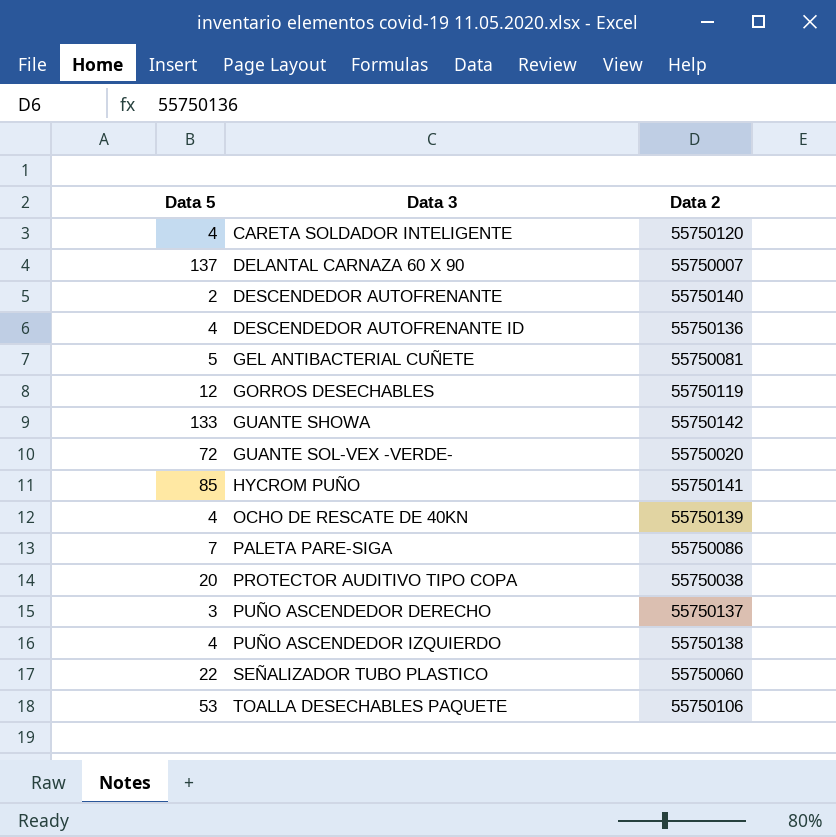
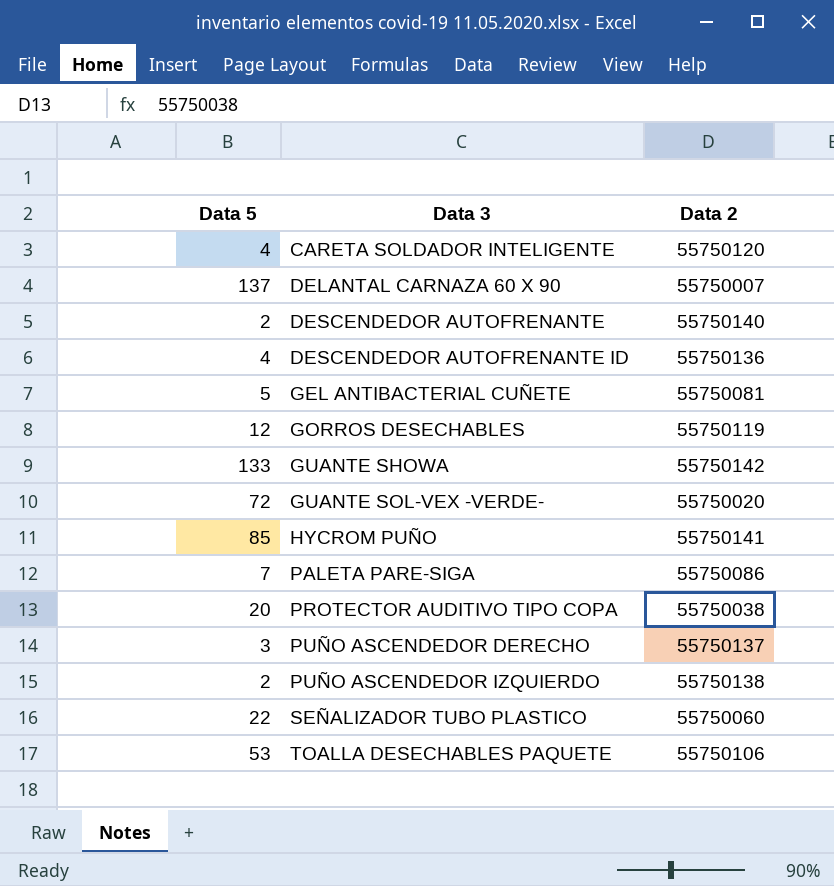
row OCHO DE RESCATE DE 40KN: 4 | 55750139 -> none
PUÑO ASCENDEDOR IZQUIERDO | Data 5: 4 -> 2

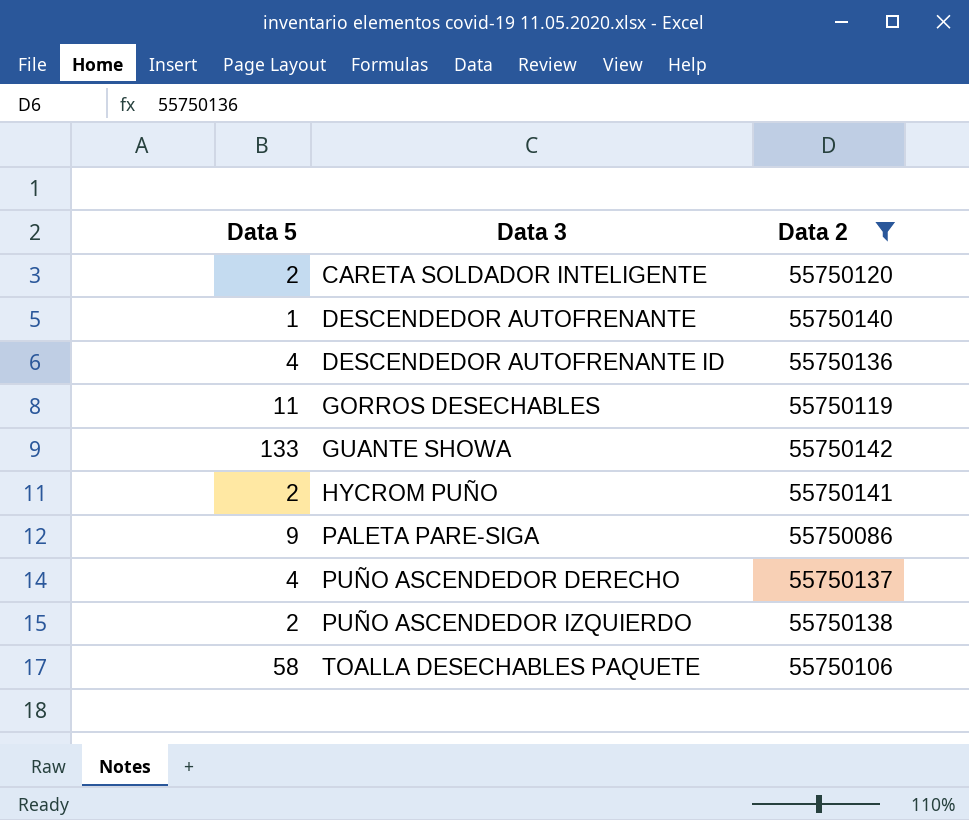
filter: none -> Data 2 >= 55750086
CARETA SOLDADOR INTELIGENTE | Data 5: 4 -> 2
DESCENDEDOR AUTOFRENANTE | Data 5: 2 -> 1
GORROS DESECHABLES | Data 5: 12 -> 11
HYCROM PUÑO | Data 5: 85 -> 2
PALETA PARE-SIGA | Data 5: 7 -> 9
PUÑO ASCENDEDOR DERECHO | Data 5: 3 -> 4
TOALLA DESECHABLES PAQUETE | Data 5: 53 -> 58

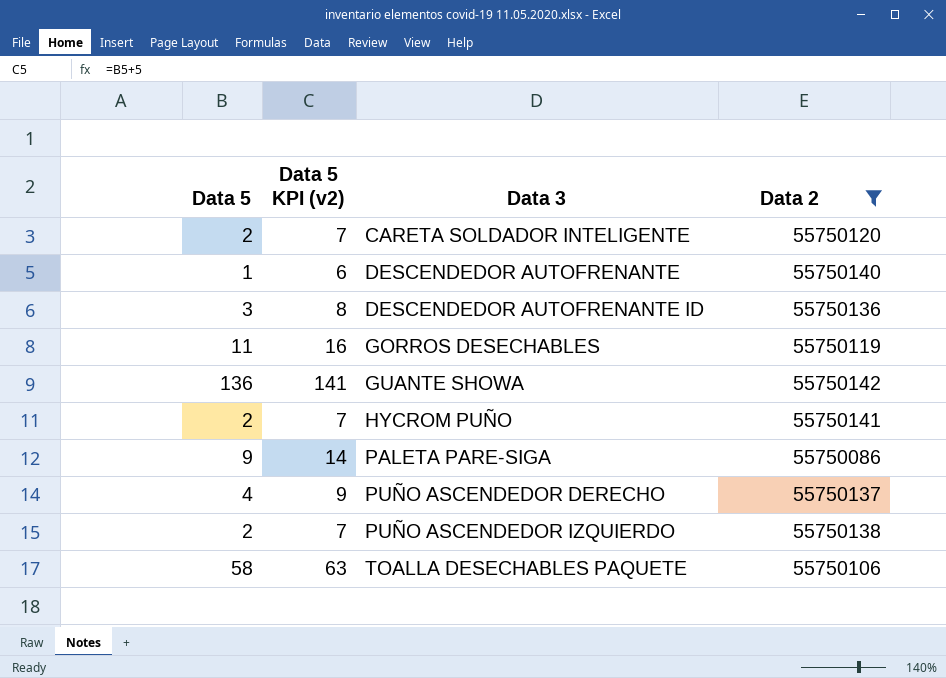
column Data 5 KPI (v2) | formula: none -> [Data 5] + 5
DESCENDEDOR AUTOFRENANTE ID | Data 5: 4 -> 3
GUANTE SHOWA | Data 5: 133 -> 136

